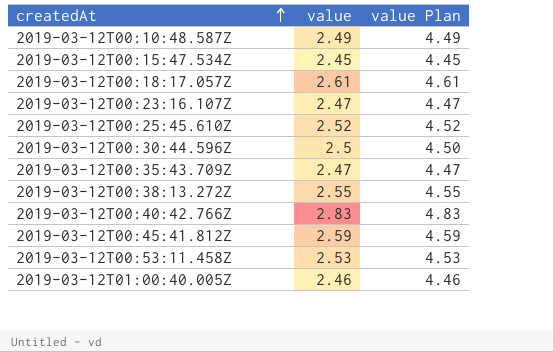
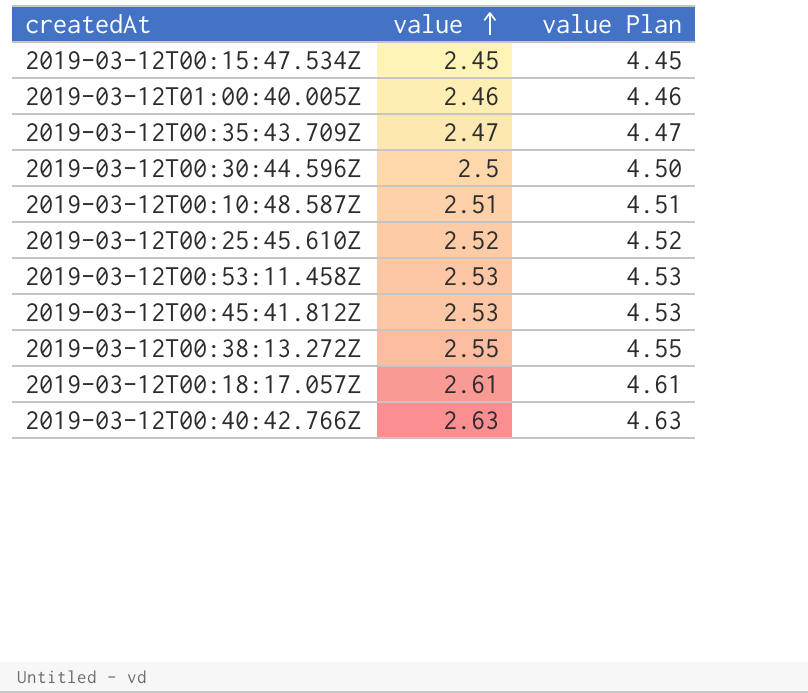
row order: createdAt ascending -> value ascending
row 2019-03-12T00:23:16.107Z: 2.47 | 4.47 -> none
2019-03-12T00:10:48.587Z | value: 2.49 -> 2.51
2019-03-12T00:10:48.587Z | value Plan: 4.49 -> 4.51
2019-03-12T00:45:41.812Z | value: 2.59 -> 2.53
2019-03-12T00:45:41.812Z | value Plan: 4.59 -> 4.53
2019-03-12T00:40:42.766Z | value: 2.83 -> 2.63
2019-03-12T00:40:42.766Z | value Plan: 4.83 -> 4.63

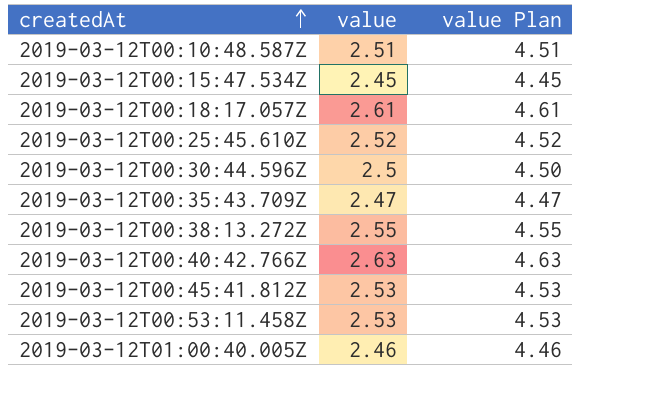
row order: value ascending -> createdAt ascending

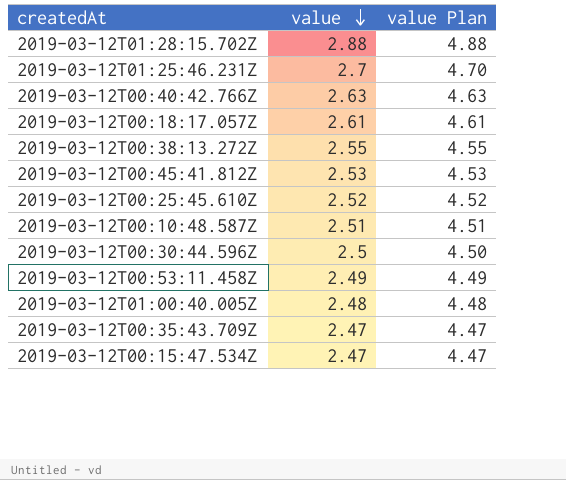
row order: createdAt ascending -> value descending
row 2019-03-12T01:28:15.702Z: none -> 2.88 | 4.88
row 2019-03-12T01:25:46.231Z: none -> 2.7 | 4.70
2019-03-12T00:53:11.458Z | value: 2.53 -> 2.49
2019-03-12T00:53:11.458Z | value Plan: 4.53 -> 4.49
2019-03-12T01:00:40.005Z | value: 2.46 -> 2.48
2019-03-12T01:00:40.005Z | value Plan: 4.46 -> 4.48
2019-03-12T00:15:47.534Z | value: 2.45 -> 2.47
2019-03-12T00:15:47.534Z | value Plan: 4.45 -> 4.47

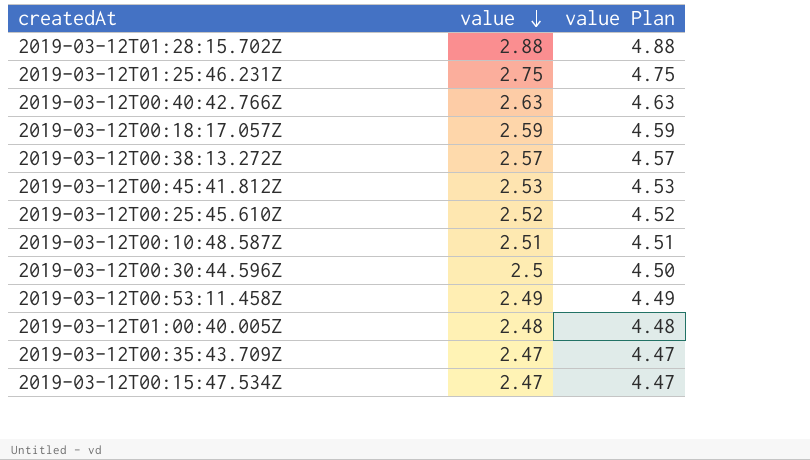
2019-03-12T01:25:46.231Z | value: 2.7 -> 2.75
2019-03-12T01:25:46.231Z | value Plan: 4.70 -> 4.75
2019-03-12T00:18:17.057Z | value: 2.61 -> 2.59
2019-03-12T00:18:17.057Z | value Plan: 4.61 -> 4.59
2019-03-12T00:38:13.272Z | value: 2.55 -> 2.57
2019-03-12T00:38:13.272Z | value Plan: 4.55 -> 4.57

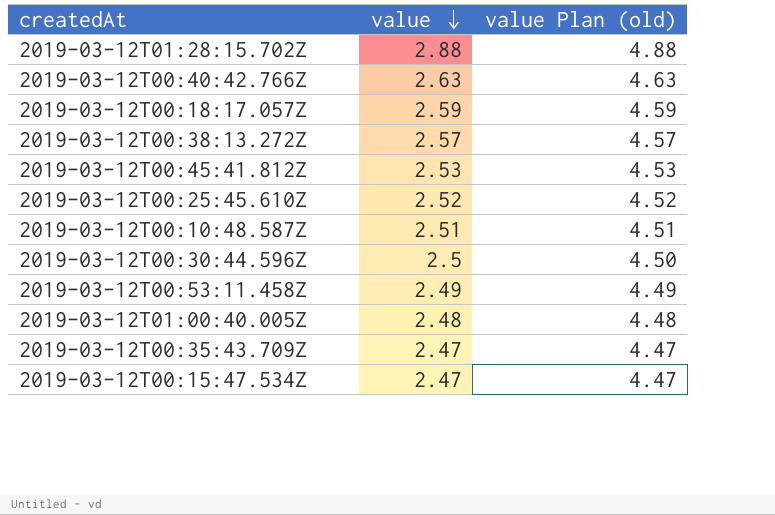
column name: value Plan -> value Plan (old)
row 2019-03-12T01:25:46.231Z: 2.75 | 4.75 -> none

